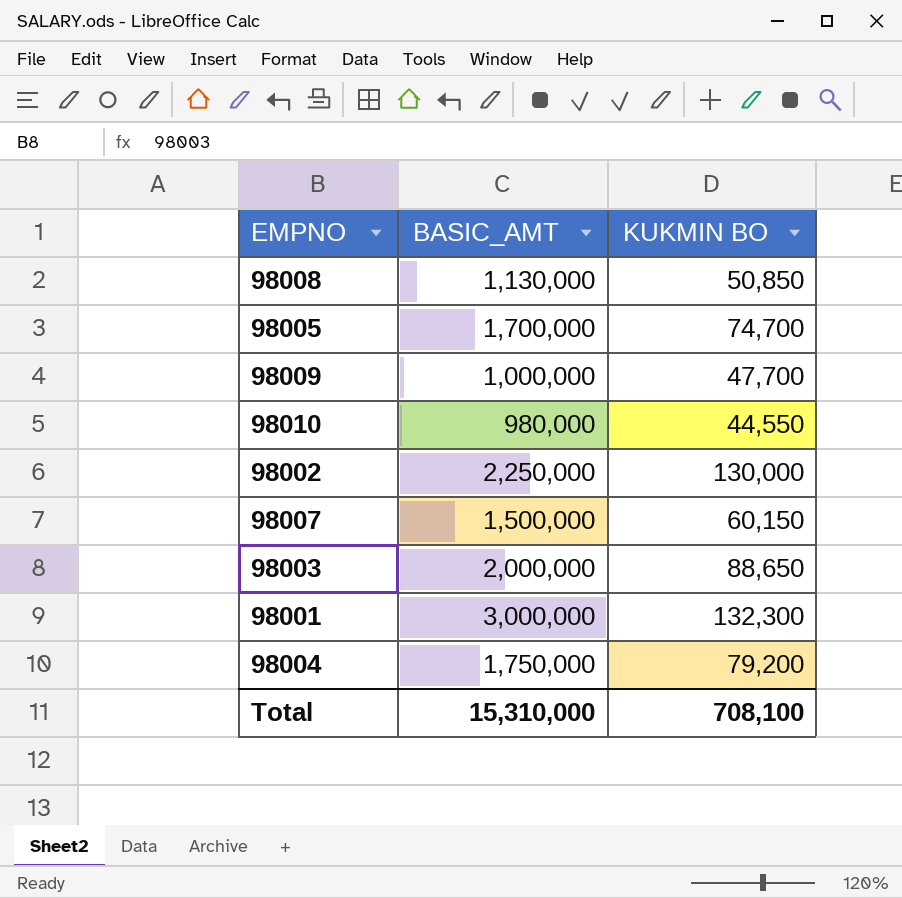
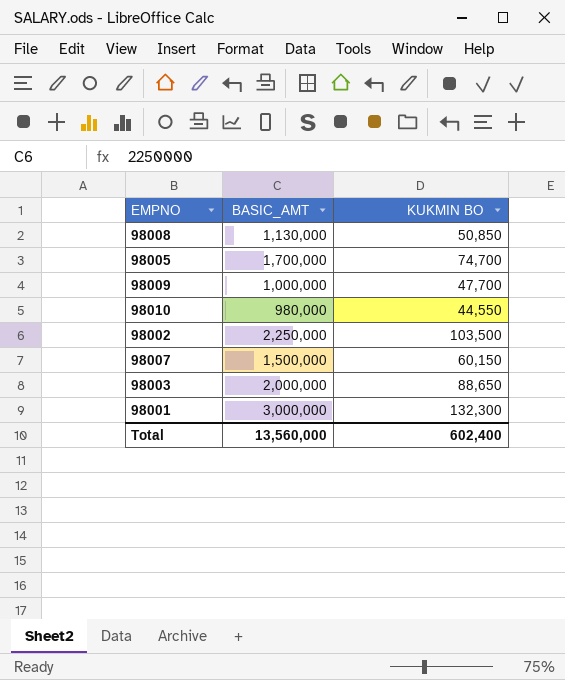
row 98004: 1,750,000 | 79,200 -> none
98002 | KUKMIN BO: 130,000 -> 103,500
Total | BASIC_AMT: 15,310,000 -> 13,560,000
Total | KUKMIN BO: 708,100 -> 602,400

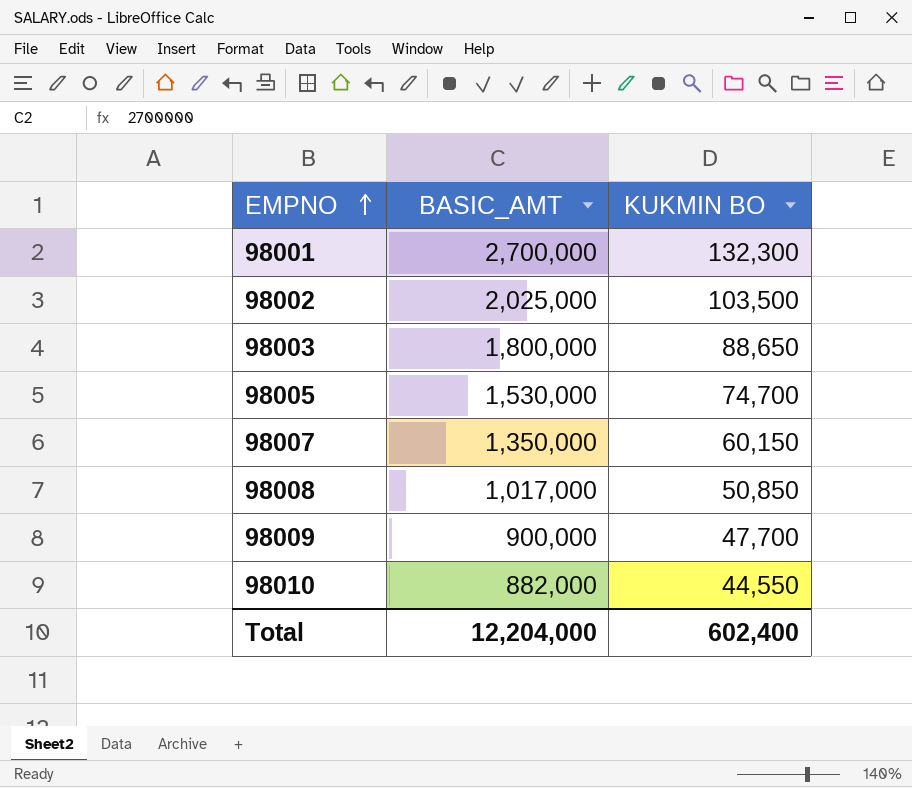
row order: none -> EMPNO ascending
98001 | BASIC_AMT: 3,000,000 -> 2,700,000
98002 | BASIC_AMT: 2,250,000 -> 2,025,000
98003 | BASIC_AMT: 2,000,000 -> 1,800,000
98005 | BASIC_AMT: 1,700,000 -> 1,530,000
98007 | BASIC_AMT: 1,500,000 -> 1,350,000
98008 | BASIC_AMT: 1,130,000 -> 1,017,000
98009 | BASIC_AMT: 1,000,000 -> 900,000
98010 | BASIC_AMT: 980,000 -> 882,000
Total | BASIC_AMT: 13,560,000 -> 12,204,000

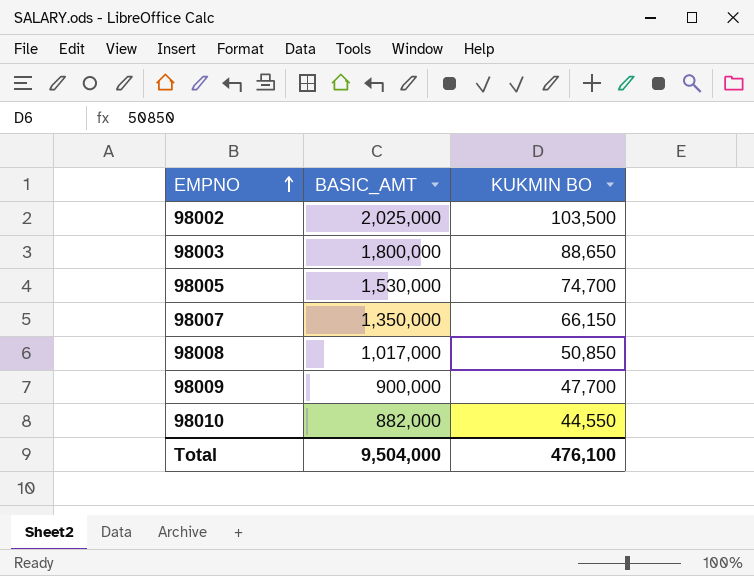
row 98001: 2,700,000 | 132,300 -> none
98007 | KUKMIN BO: 60,150 -> 66,150
Total | BASIC_AMT: 12,204,000 -> 9,504,000
Total | KUKMIN BO: 602,400 -> 476,100

